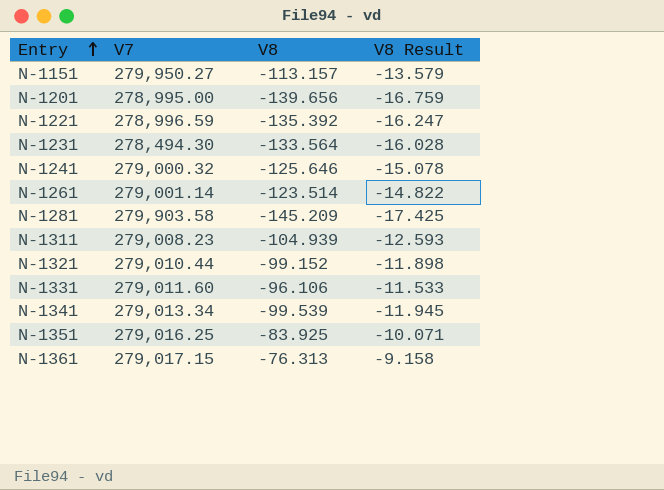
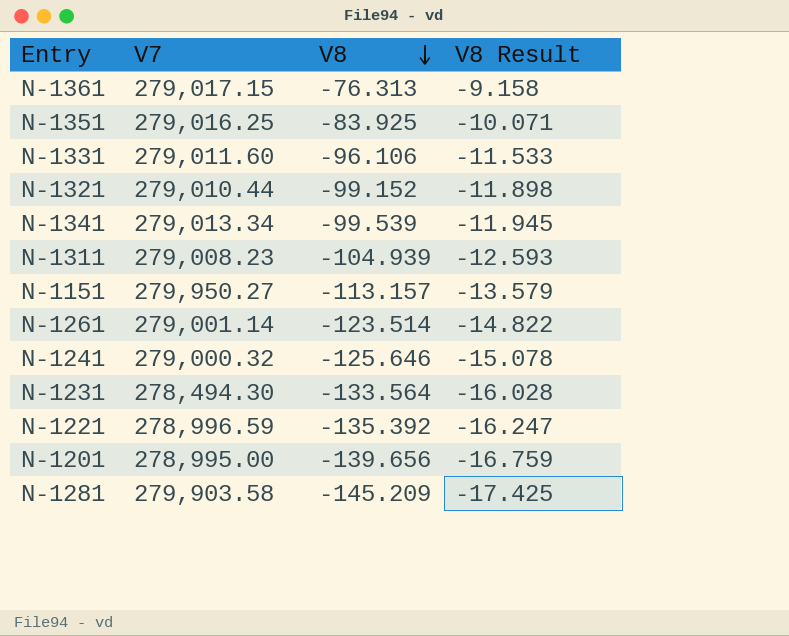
row order: Entry ascending -> V8 descending

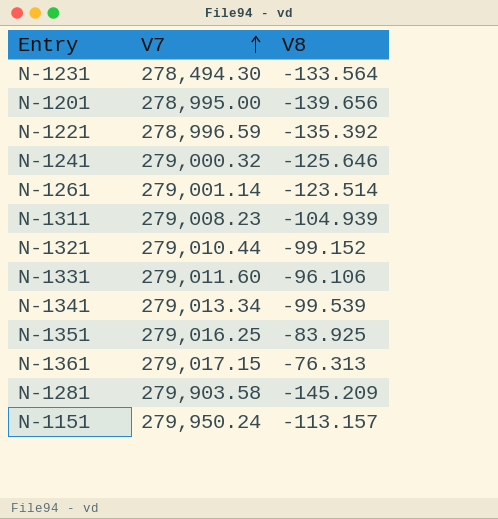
row order: V8 descending -> V7 ascending
column V8 Result | formula: [V8] * 0.12 -> none
N-1151 | V7: 279,950.27 -> 279,950.24

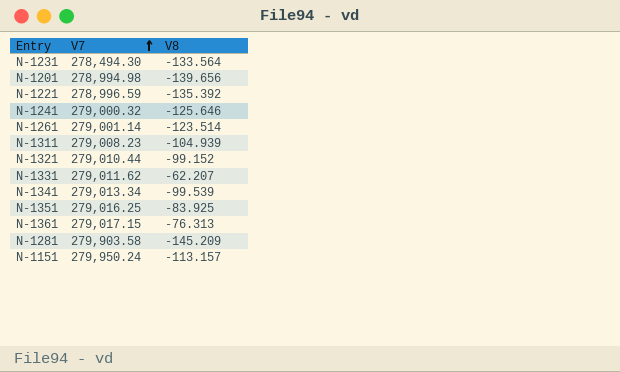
N-1201 | V7: 278,995.00 -> 278,994.98
N-1331 | V7: 279,011.60 -> 279,011.62
N-1331 | V8: -96.106 -> -62.207

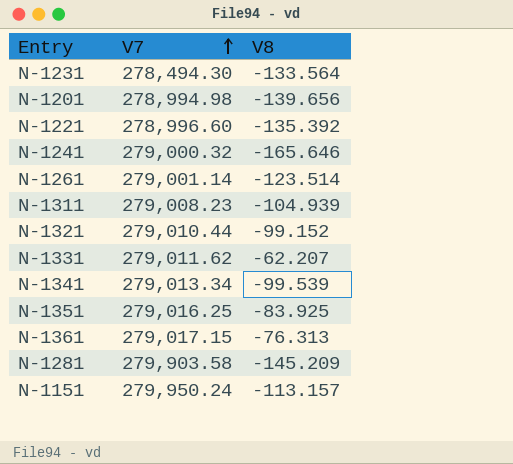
N-1221 | V7: 278,996.59 -> 278,996.60
N-1241 | V8: -125.646 -> -165.646

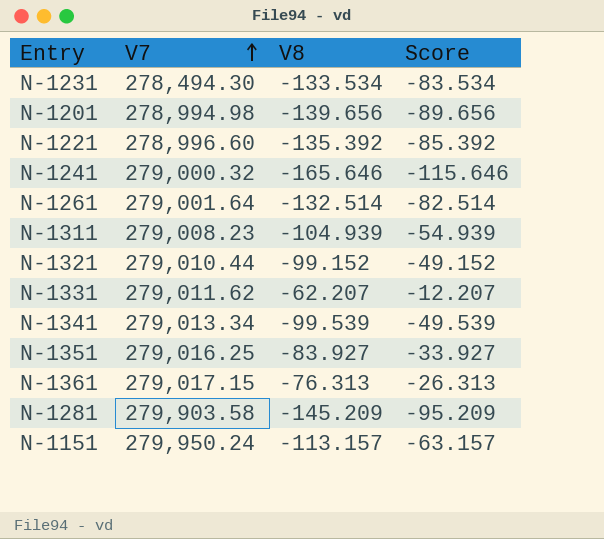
column Score | formula: none -> [V8] + 50
N-1231 | V8: -133.564 -> -133.534
N-1261 | V7: 279,001.14 -> 279,001.64
N-1261 | V8: -123.514 -> -132.514
N-1351 | V8: -83.925 -> -83.927

